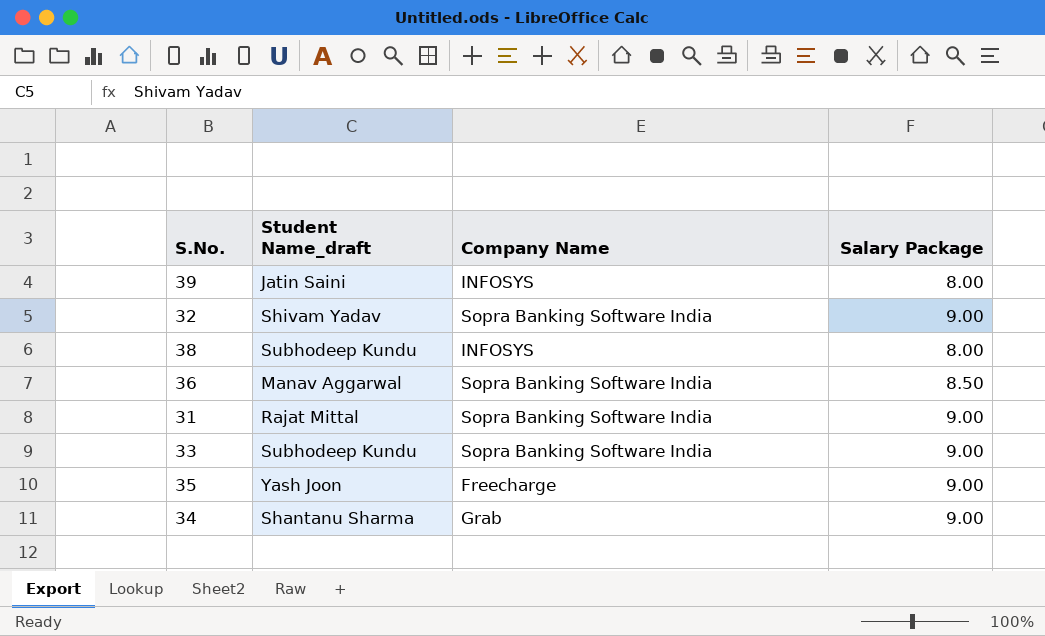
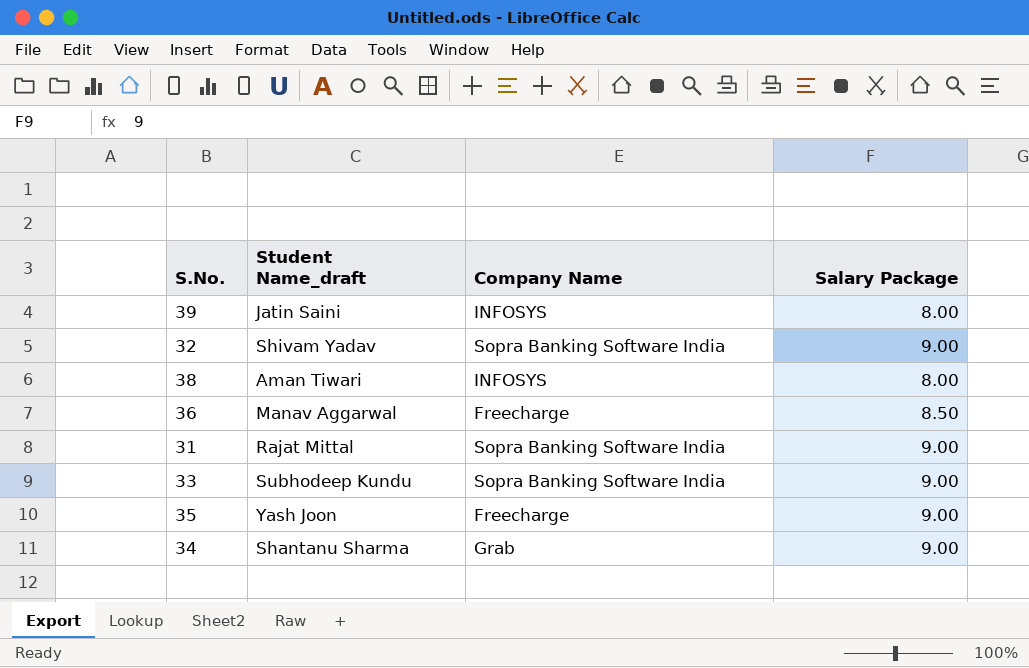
38 | Student Name_draft: Subhodeep Kundu -> Aman Tiwari
36 | Company Name: Sopra Banking Software India -> Freecharge

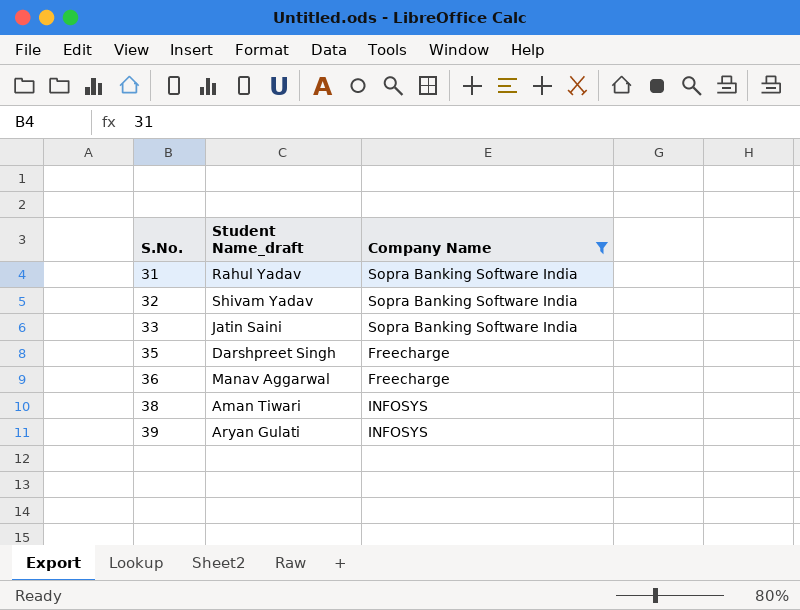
filter: none -> Company Name != Grab
row order: none -> S.No. ascending
column Salary Package | position: 4 -> none
31 | Student Name_draft: Rajat Mittal -> Rahul Yadav
33 | Student Name_draft: Subhodeep Kundu -> Jatin Saini
35 | Student Name_draft: Yash Joon -> Darshpreet Singh
39 | Student Name_draft: Jatin Saini -> Aryan Gulati

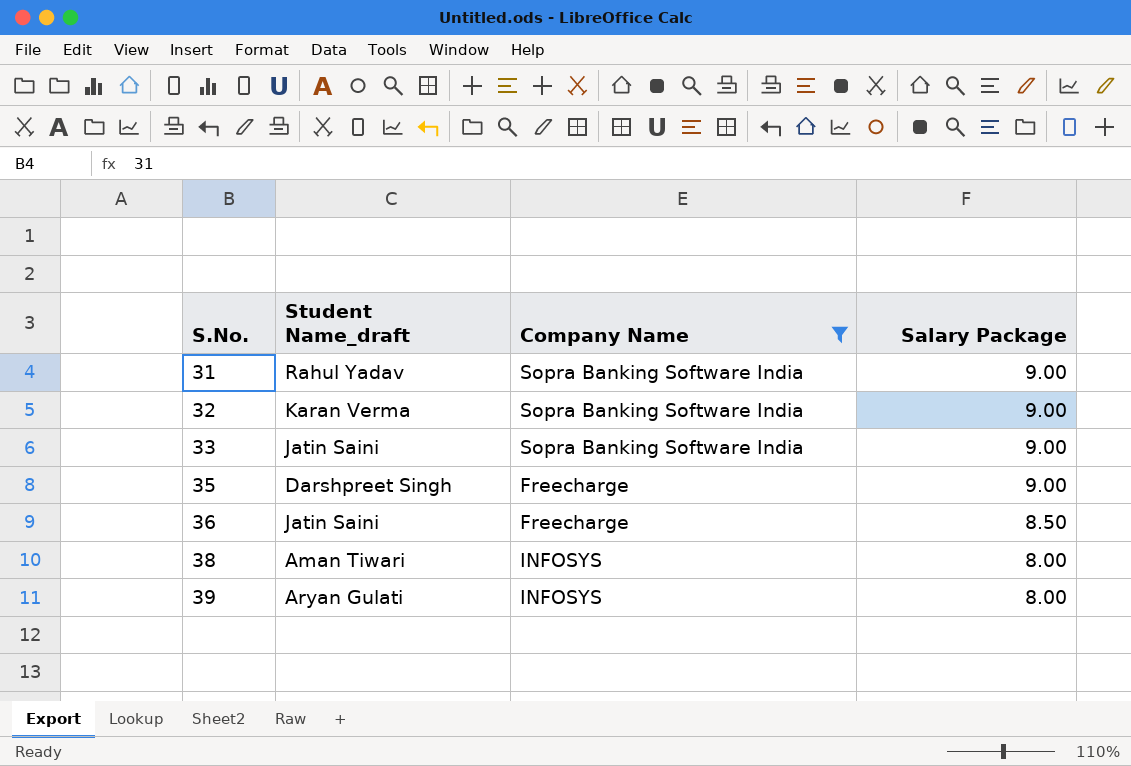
column Salary Package | position: none -> 4
32 | Student Name_draft: Shivam Yadav -> Karan Verma
36 | Student Name_draft: Manav Aggarwal -> Jatin Saini

